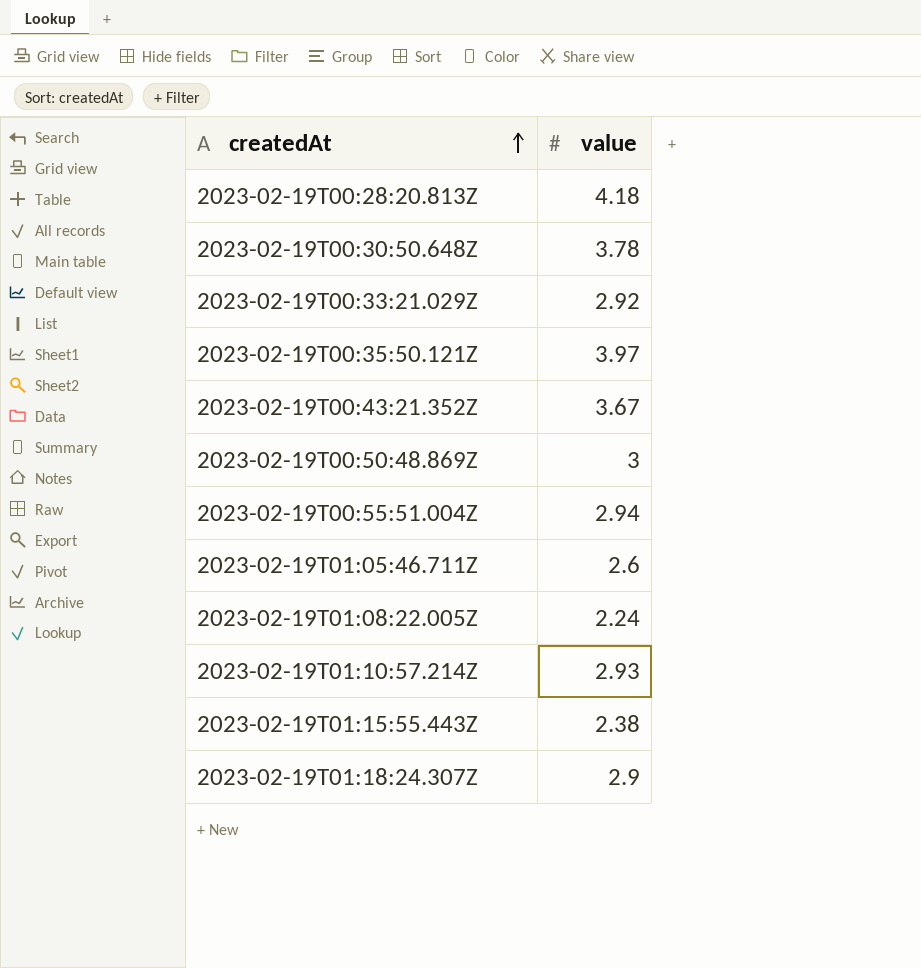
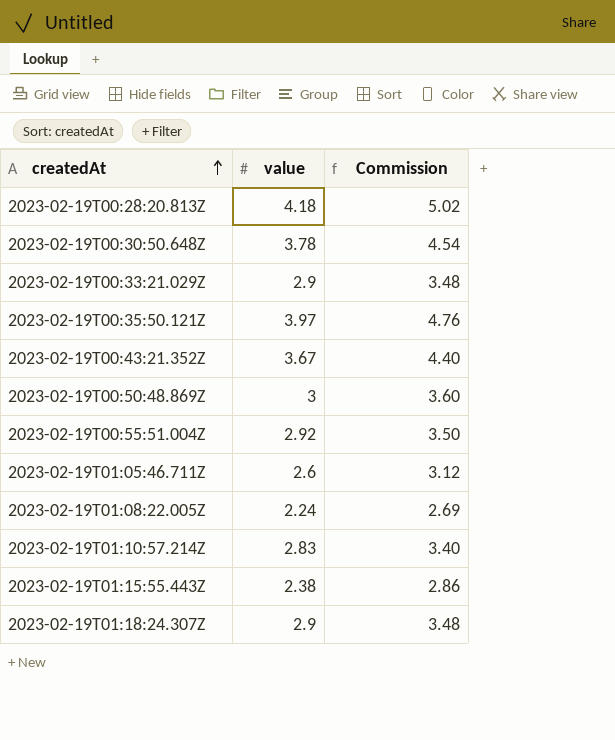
column Commission | formula: none -> [value] * 1.2
2023-02-19T00:33:21.029Z | value: 2.92 -> 2.9
2023-02-19T00:55:51.004Z | value: 2.94 -> 2.92
2023-02-19T01:10:57.214Z | value: 2.93 -> 2.83

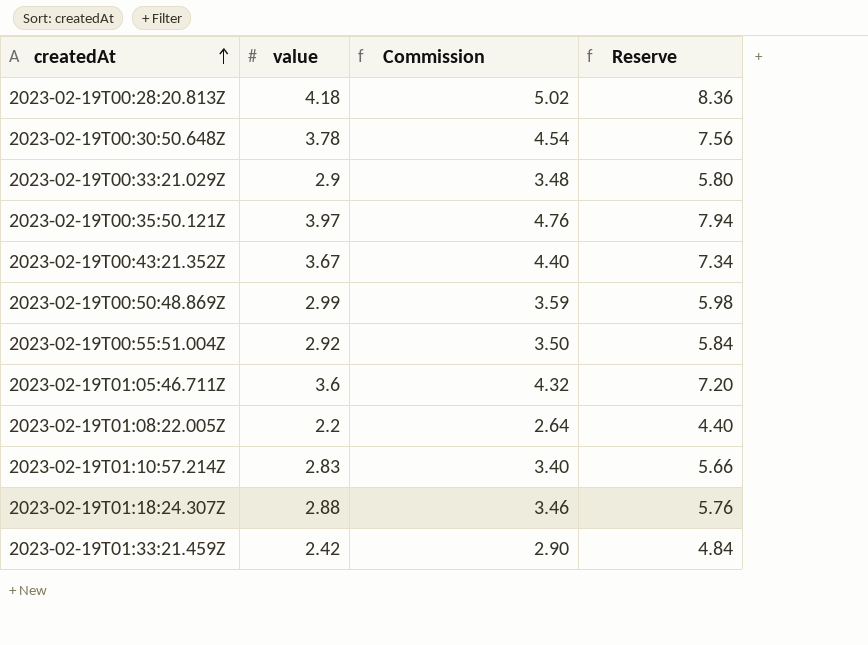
column Reserve | formula: none -> [value] * 2
row 2023-02-19T01:15:55.443Z: 2.38 | 2.86 -> none
2023-02-19T00:50:48.869Z | value: 3 -> 2.99
2023-02-19T00:50:48.869Z | Commission: 3.60 -> 3.59
2023-02-19T01:05:46.711Z | value: 2.6 -> 3.6
2023-02-19T01:05:46.711Z | Commission: 3.12 -> 4.32
2023-02-19T01:08:22.005Z | value: 2.24 -> 2.2
2023-02-19T01:08:22.005Z | Commission: 2.69 -> 2.64
2023-02-19T01:18:24.307Z | value: 2.9 -> 2.88
2023-02-19T01:18:24.307Z | Commission: 3.48 -> 3.46
row 2023-02-19T01:33:21.459Z: none -> 2.42 | 2.90 | 4.84

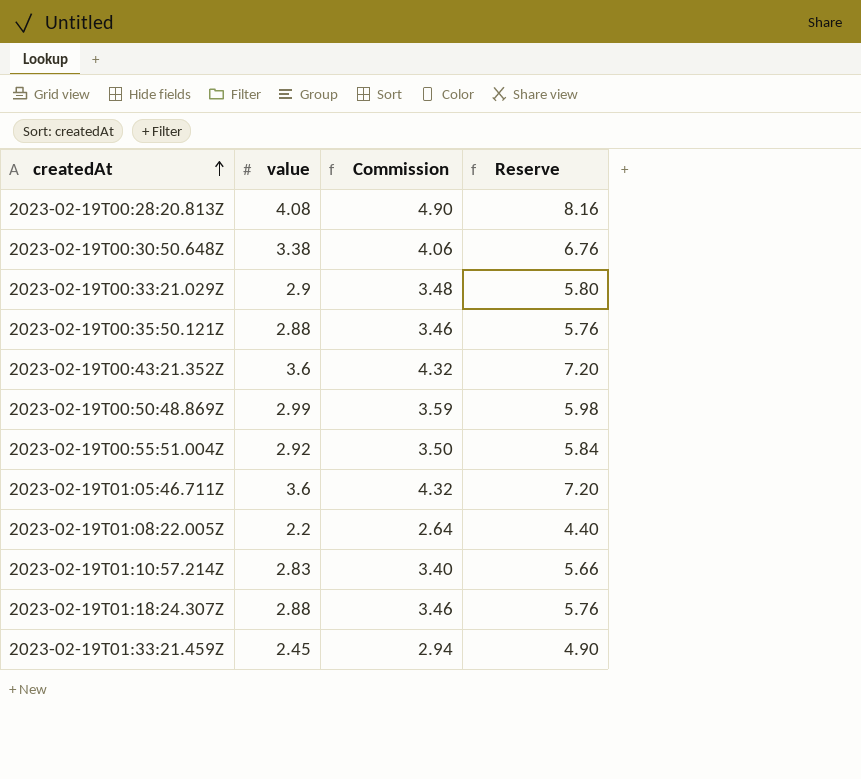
2023-02-19T00:28:20.813Z | value: 4.18 -> 4.08
2023-02-19T00:28:20.813Z | Commission: 5.02 -> 4.90
2023-02-19T00:28:20.813Z | Reserve: 8.36 -> 8.16
2023-02-19T00:30:50.648Z | value: 3.78 -> 3.38
2023-02-19T00:30:50.648Z | Commission: 4.54 -> 4.06
2023-02-19T00:30:50.648Z | Reserve: 7.56 -> 6.76
2023-02-19T00:35:50.121Z | value: 3.97 -> 2.88
2023-02-19T00:35:50.121Z | Commission: 4.76 -> 3.46
2023-02-19T00:35:50.121Z | Reserve: 7.94 -> 5.76
2023-02-19T00:43:21.352Z | value: 3.67 -> 3.6
2023-02-19T00:43:21.352Z | Commission: 4.40 -> 4.32
2023-02-19T00:43:21.352Z | Reserve: 7.34 -> 7.20
2023-02-19T01:33:21.459Z | value: 2.42 -> 2.45
2023-02-19T01:33:21.459Z | Commission: 2.90 -> 2.94
2023-02-19T01:33:21.459Z | Reserve: 4.84 -> 4.90

